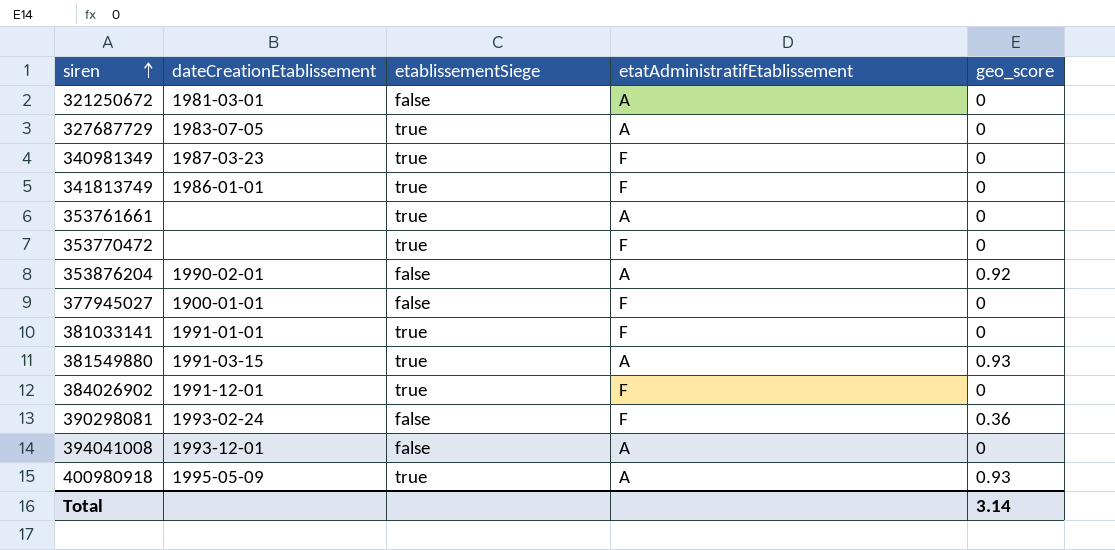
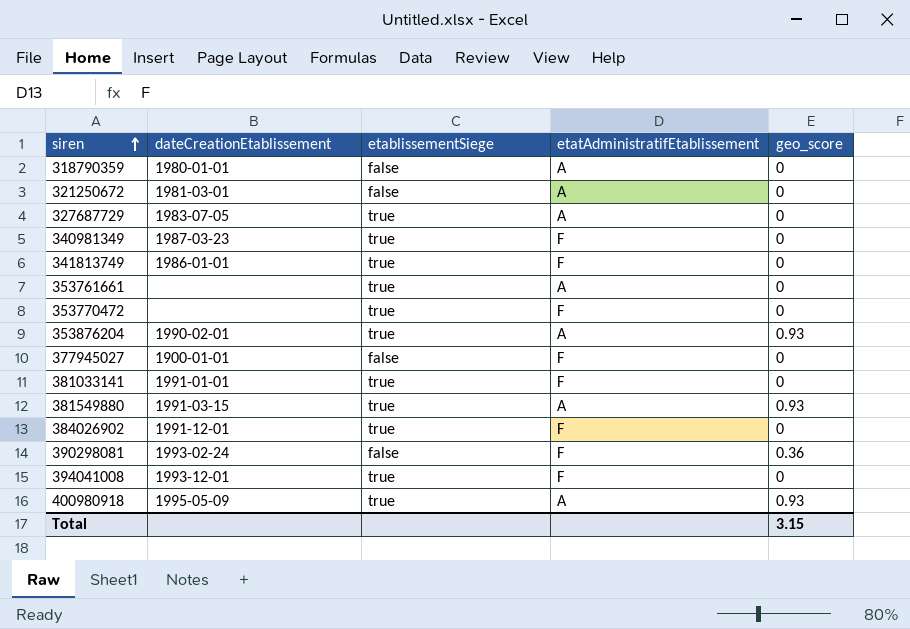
row 318790359: none -> 1980-01-01 | false | A | 0
353876204 | etablissementSiege: false -> true
353876204 | geo_score: 0.92 -> 0.93
394041008 | etablissementSiege: false -> true
394041008 | etatAdministratifEtablissement: A -> F
Total | geo_score: 3.14 -> 3.15

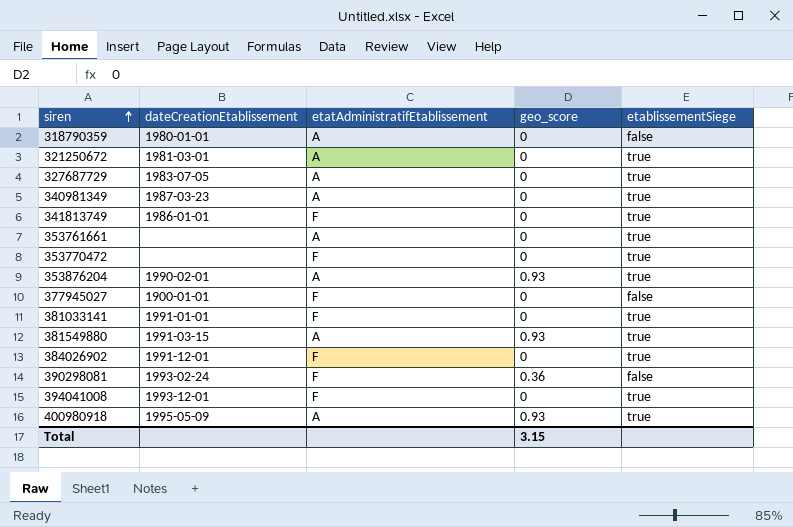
column etablissementSiege | position: 3 -> 5
321250672 | etablissementSiege: false -> true
340981349 | etatAdministratifEtablissement: F -> A

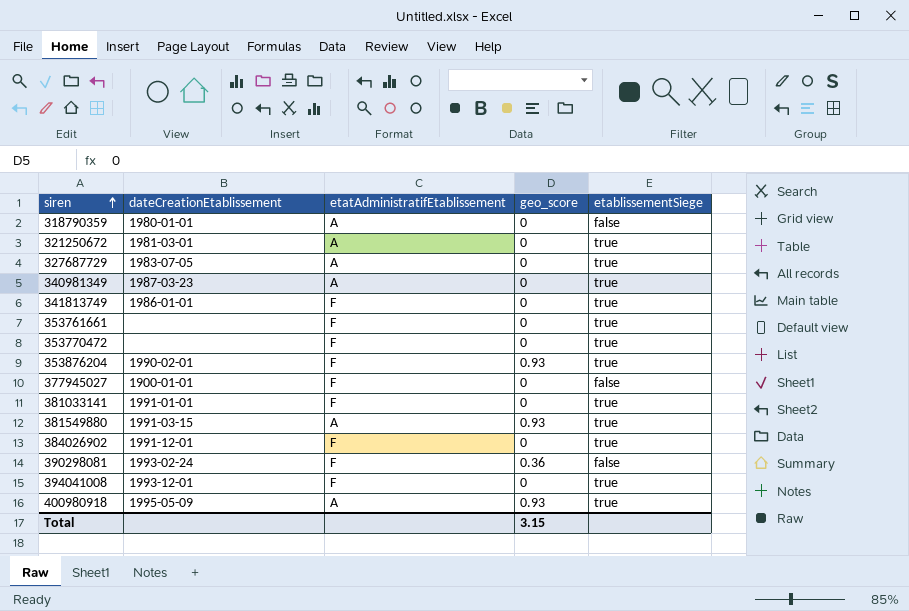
353761661 | etatAdministratifEtablissement: A -> F
353876204 | etatAdministratifEtablissement: A -> F

